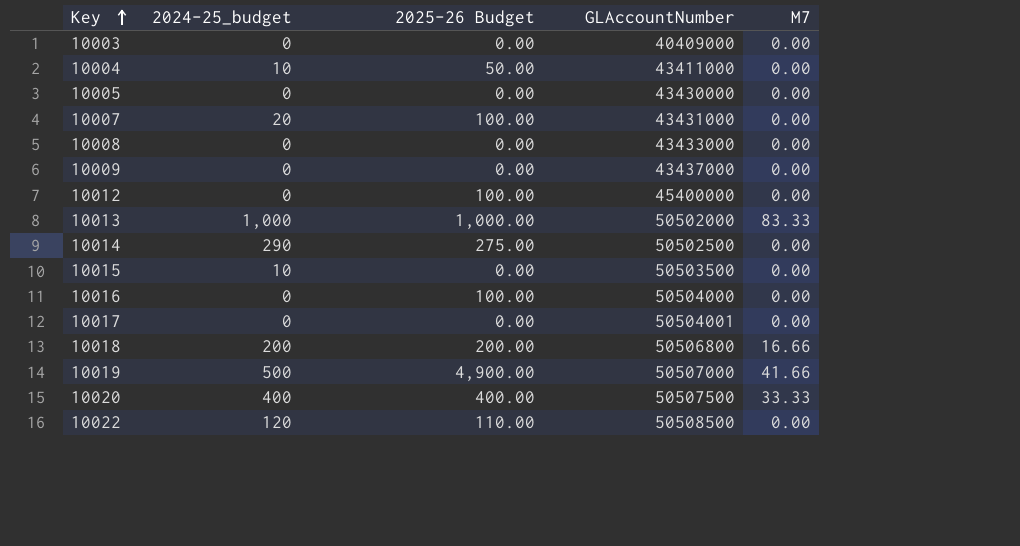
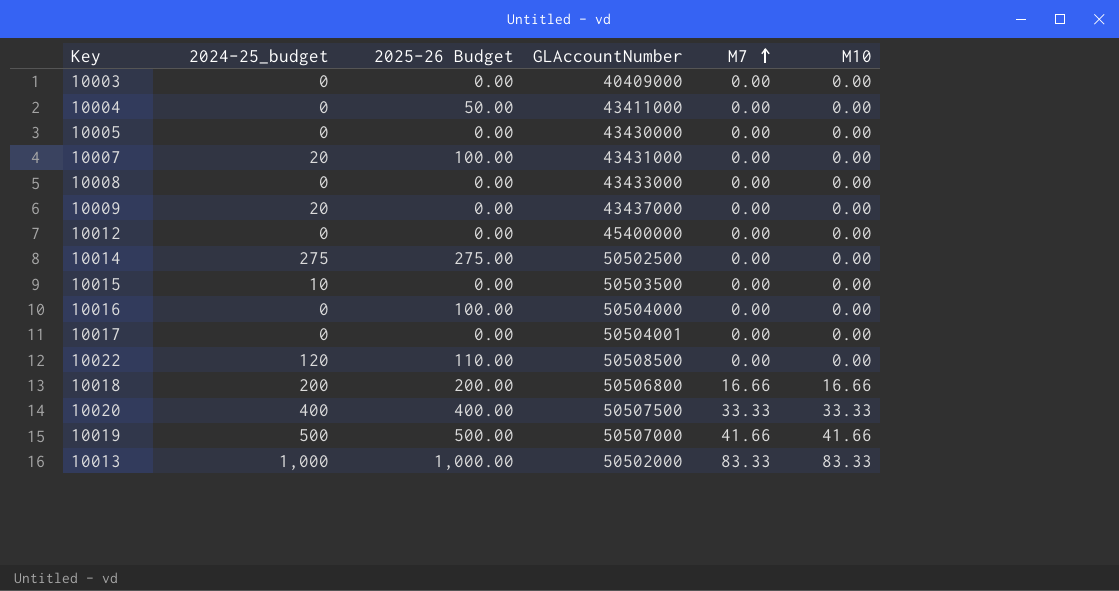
row order: Key ascending -> M7 ascending
column M10 | position: none -> 6
10004 | 2024-25_budget: 10 -> 0
10009 | 2024-25_budget: 0 -> 20
10012 | 2025-26 Budget: 100.00 -> 0.00
10014 | 2024-25_budget: 290 -> 275
10019 | 2025-26 Budget: 4,900.00 -> 500.00

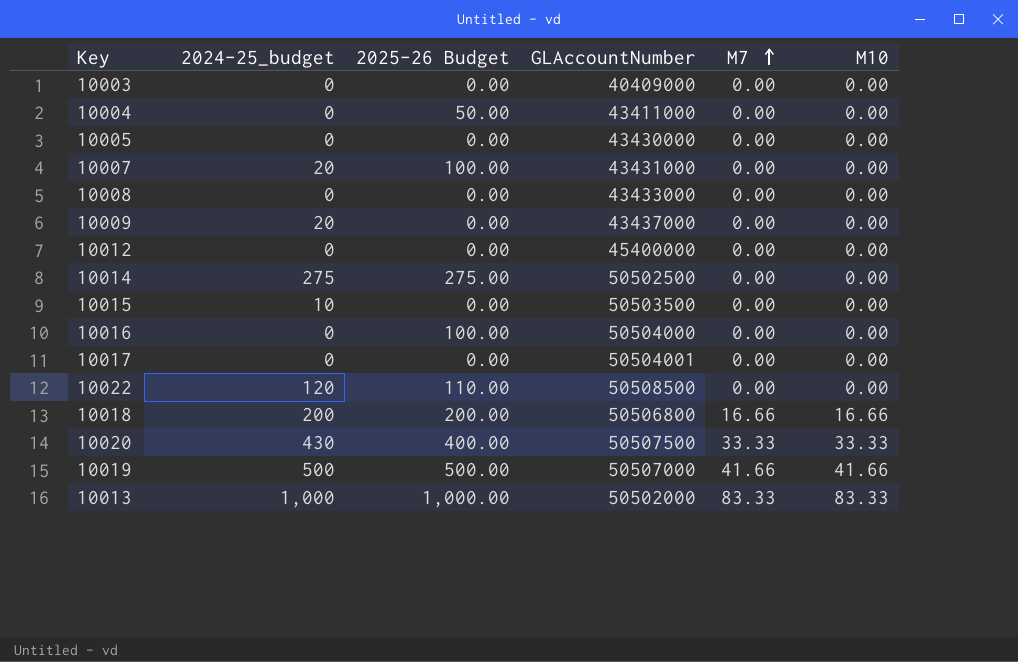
10020 | 2024-25_budget: 400 -> 430

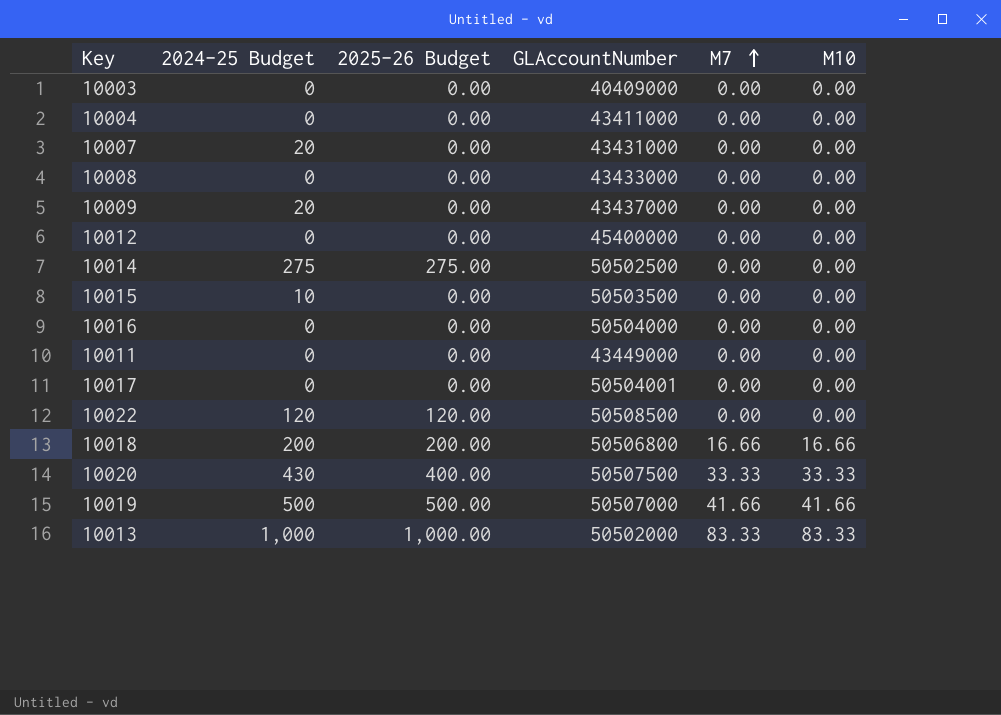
column name: 2024-25_budget -> 2024-25 Budget
row 10005: 0 | 0.00 | 43430000 | 0.00 | 0.00 -> none
10004 | 2025-26 Budget: 50.00 -> 0.00
10007 | 2025-26 Budget: 100.00 -> 0.00
10016 | 2025-26 Budget: 100.00 -> 0.00
row 10011: none -> 0 | 0.00 | 43449000 | 0.00 | 0.00
10022 | 2025-26 Budget: 110.00 -> 120.00

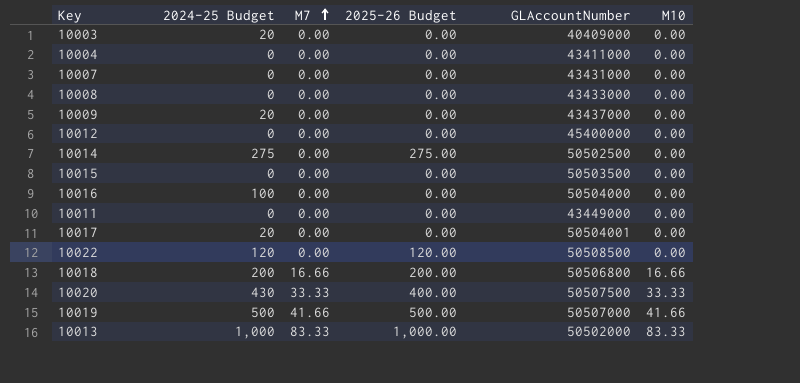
column M7 | position: 5 -> 3
10003 | 2024-25 Budget: 0 -> 20
10007 | 2024-25 Budget: 20 -> 0
10015 | 2024-25 Budget: 10 -> 0
10016 | 2024-25 Budget: 0 -> 100
10017 | 2024-25 Budget: 0 -> 20

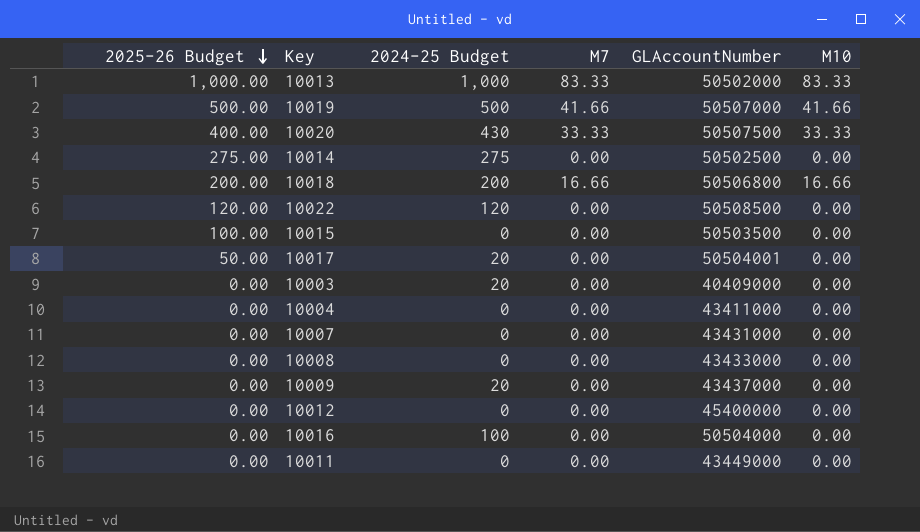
row order: M7 ascending -> 2025-26 Budget descending
column 2025-26 Budget | position: 4 -> 1
10015 | 2025-26 Budget: 0.00 -> 100.00
10017 | 2025-26 Budget: 0.00 -> 50.00

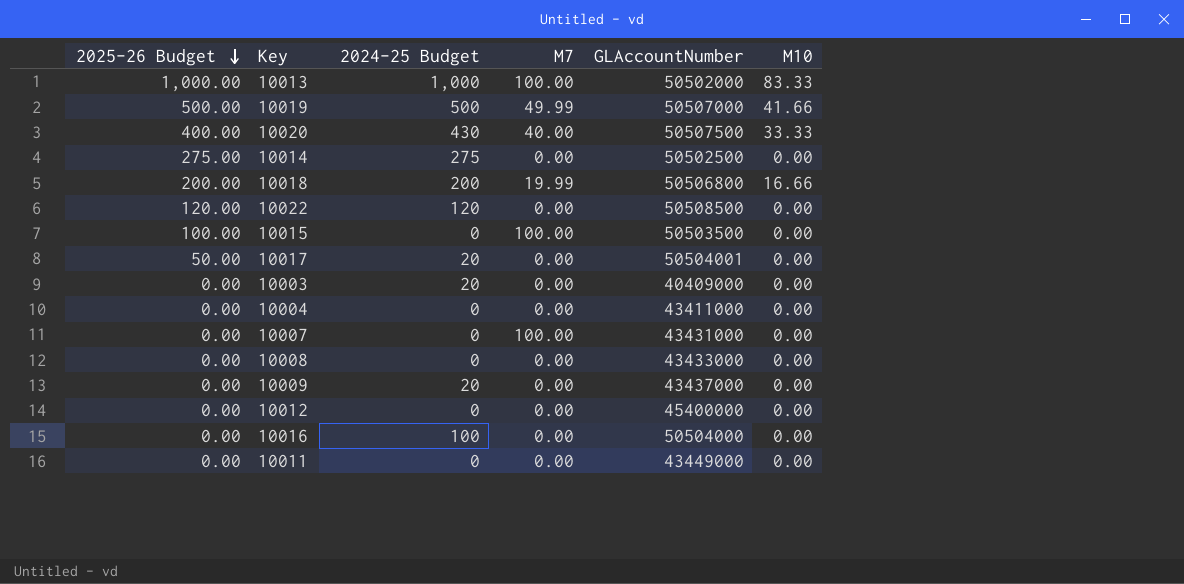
10013 | M7: 83.33 -> 100.00
10019 | M7: 41.66 -> 49.99
10020 | M7: 33.33 -> 40.00
10018 | M7: 16.66 -> 19.99
10015 | M7: 0.00 -> 100.00
10007 | M7: 0.00 -> 100.00

